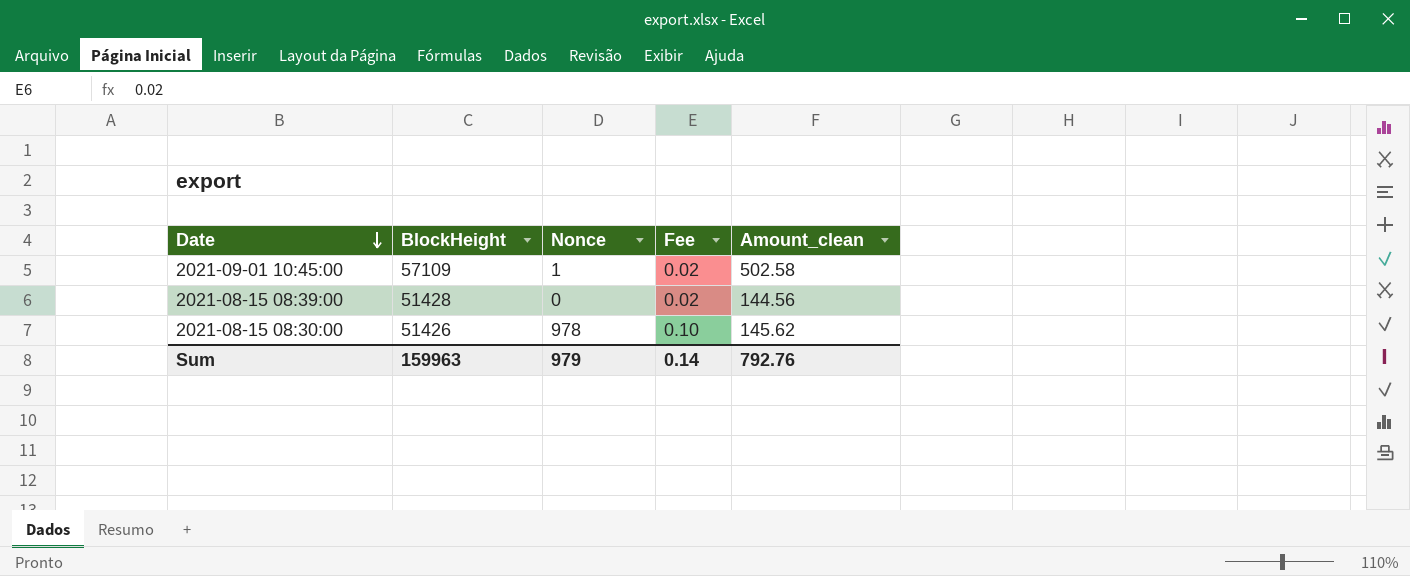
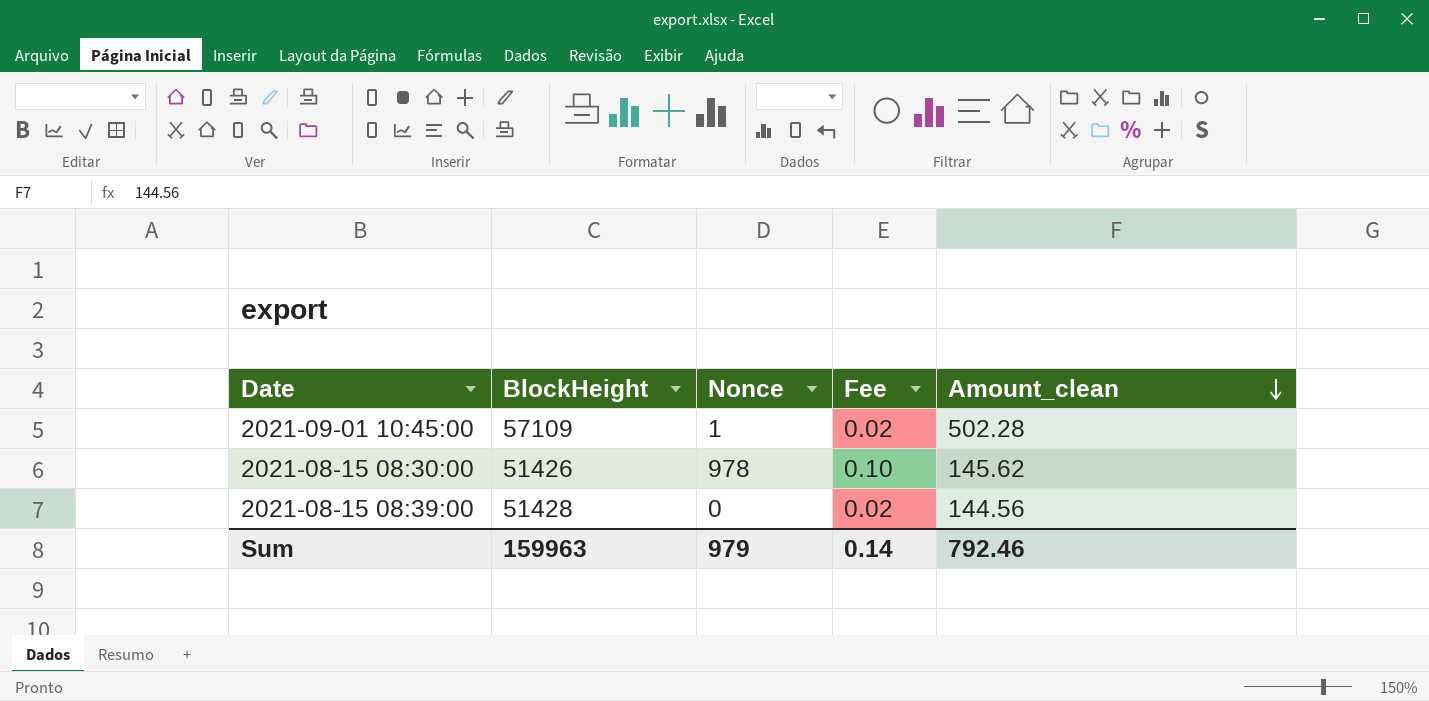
row order: Date descending -> Amount_clean descending
2021-09-01 10:45:00 | Amount_clean: 502.58 -> 502.28
Sum | Amount_clean: 792.76 -> 792.46

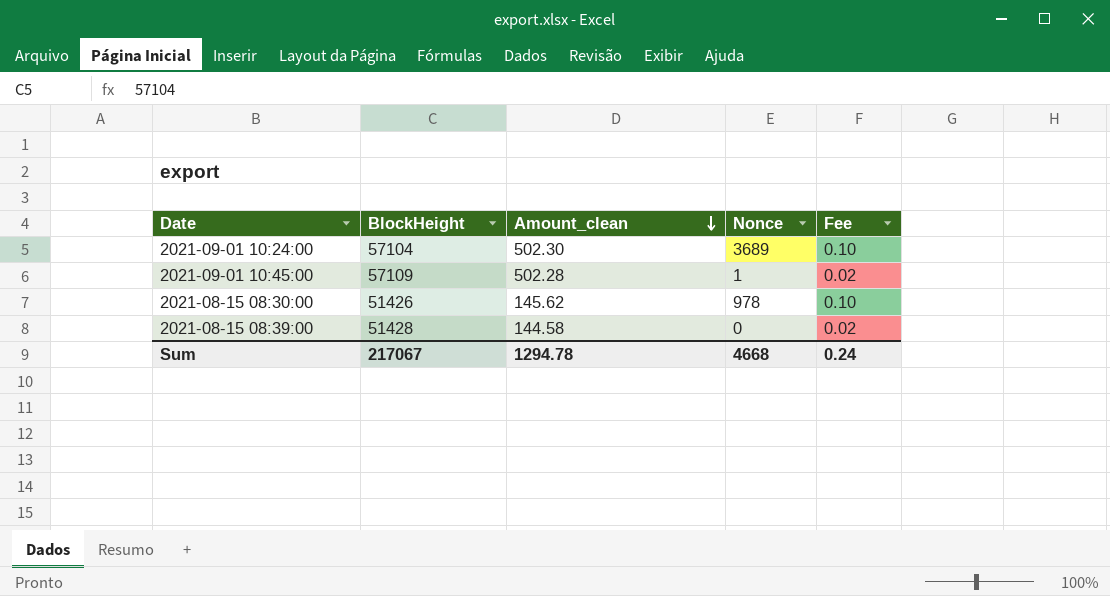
column Amount_clean | position: 5 -> 3
row 2021-09-01 10:24:00: none -> 57104 | 502.30 | 3689 | 0.10
2021-08-15 08:39:00 | Amount_clean: 144.56 -> 144.58
Sum | BlockHeight: 159963 -> 217067
Sum | Amount_clean: 792.46 -> 1294.78
Sum | Nonce: 979 -> 4668
Sum | Fee: 0.14 -> 0.24

